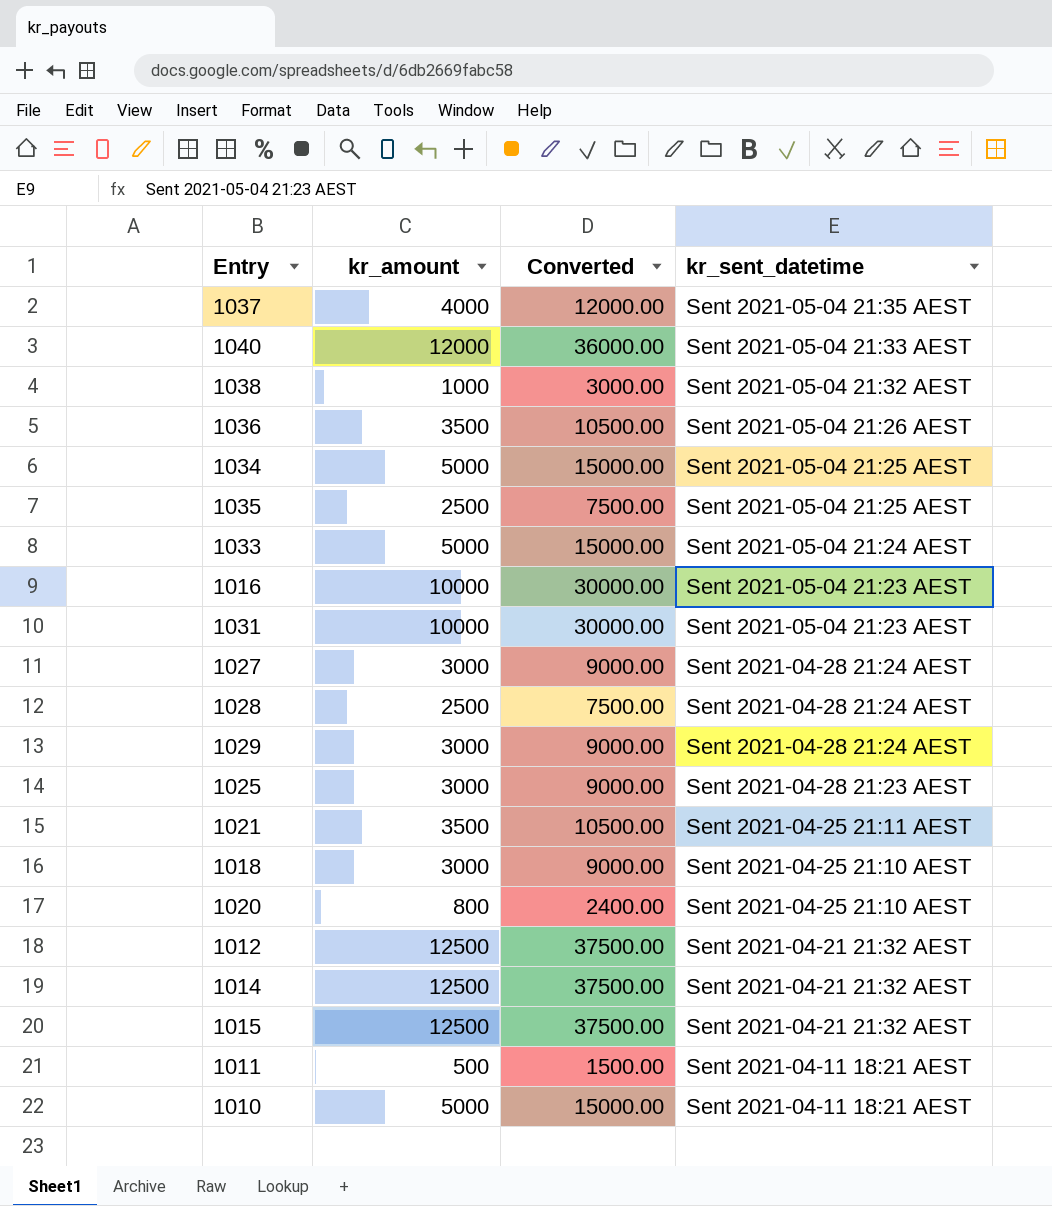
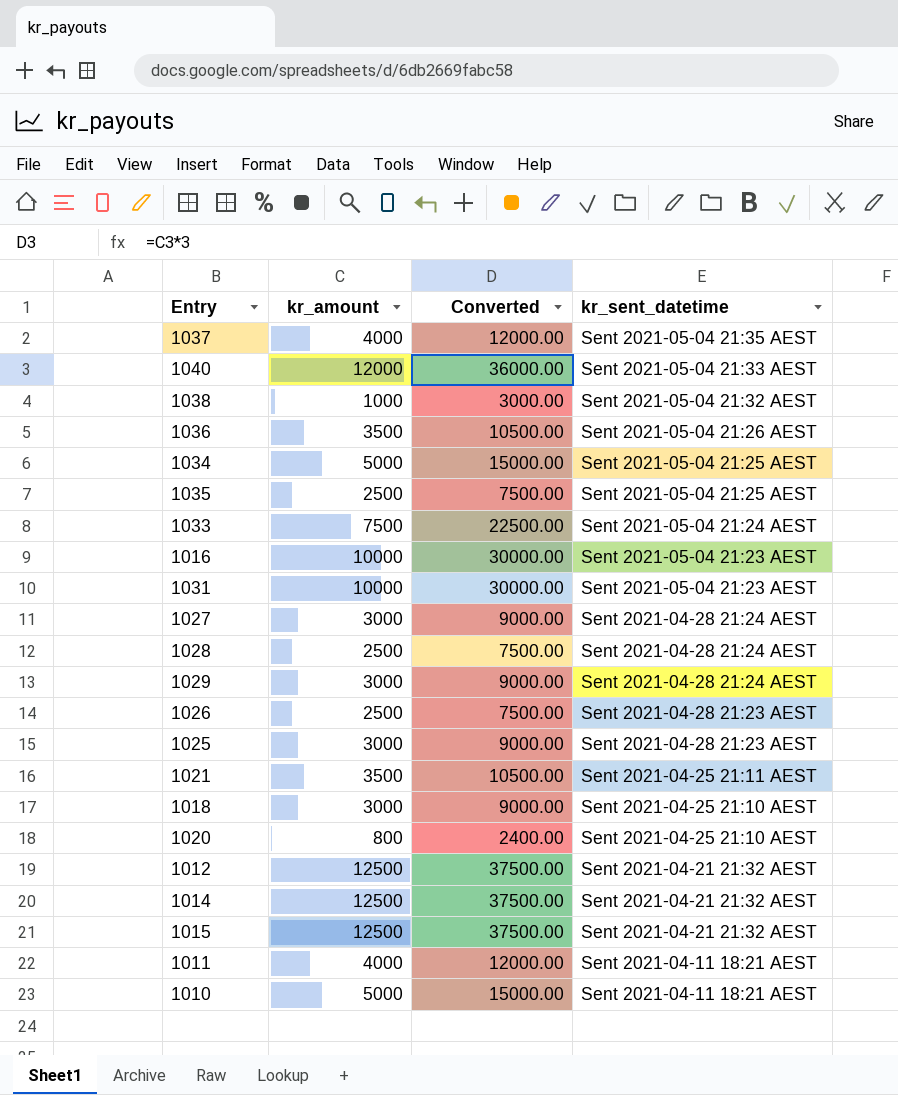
1033 | kr_amount: 5000 -> 7500
1033 | Converted: 15000.00 -> 22500.00
row 1026: none -> 2500 | 7500.00 | Sent 2021-04-28 21:23 AEST
1011 | kr_amount: 500 -> 4000
1011 | Converted: 1500.00 -> 12000.00

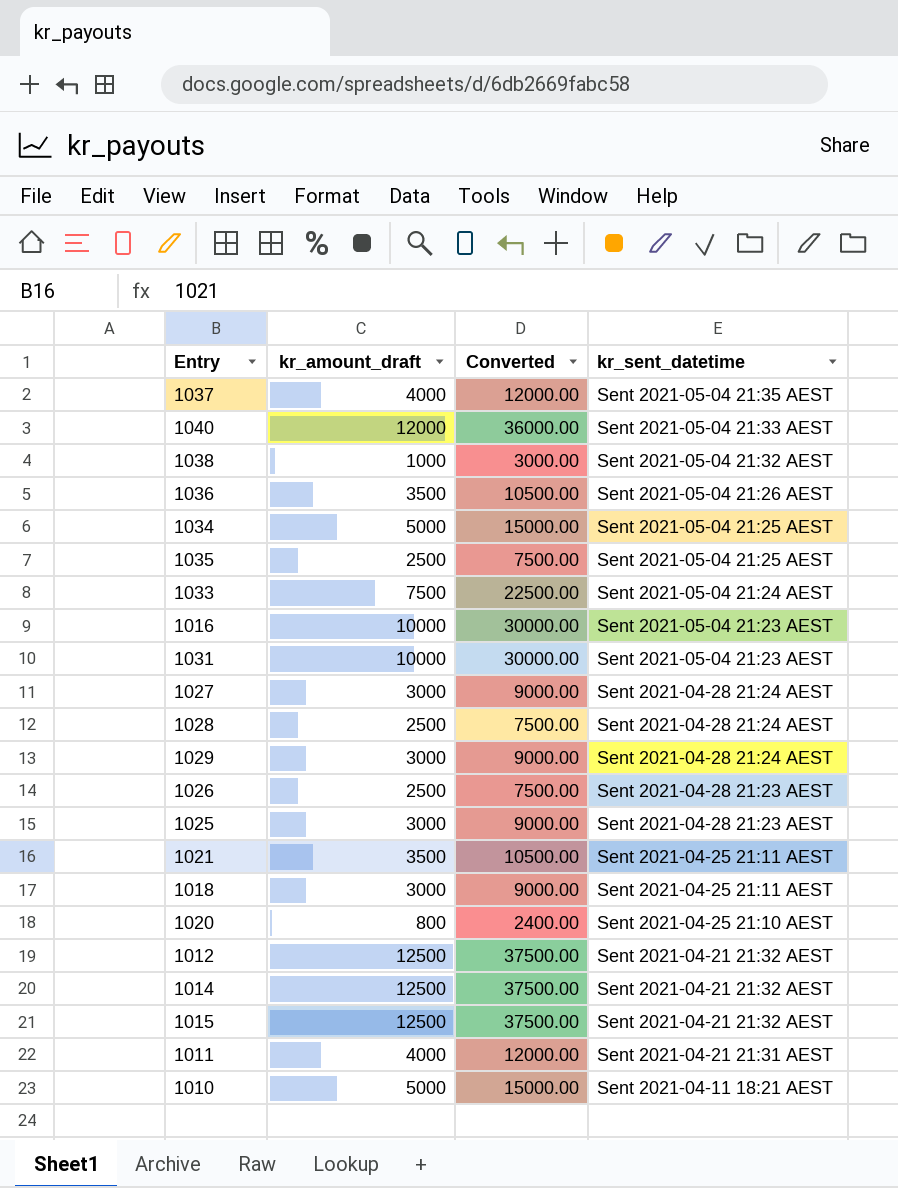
column name: kr_amount -> kr_amount_draft
1018 | kr_sent_datetime: Sent 2021-04-25 21:10 AEST -> Sent 2021-04-25 21:11 AEST
1011 | kr_sent_datetime: Sent 2021-04-11 18:21 AEST -> Sent 2021-04-21 21:31 AEST

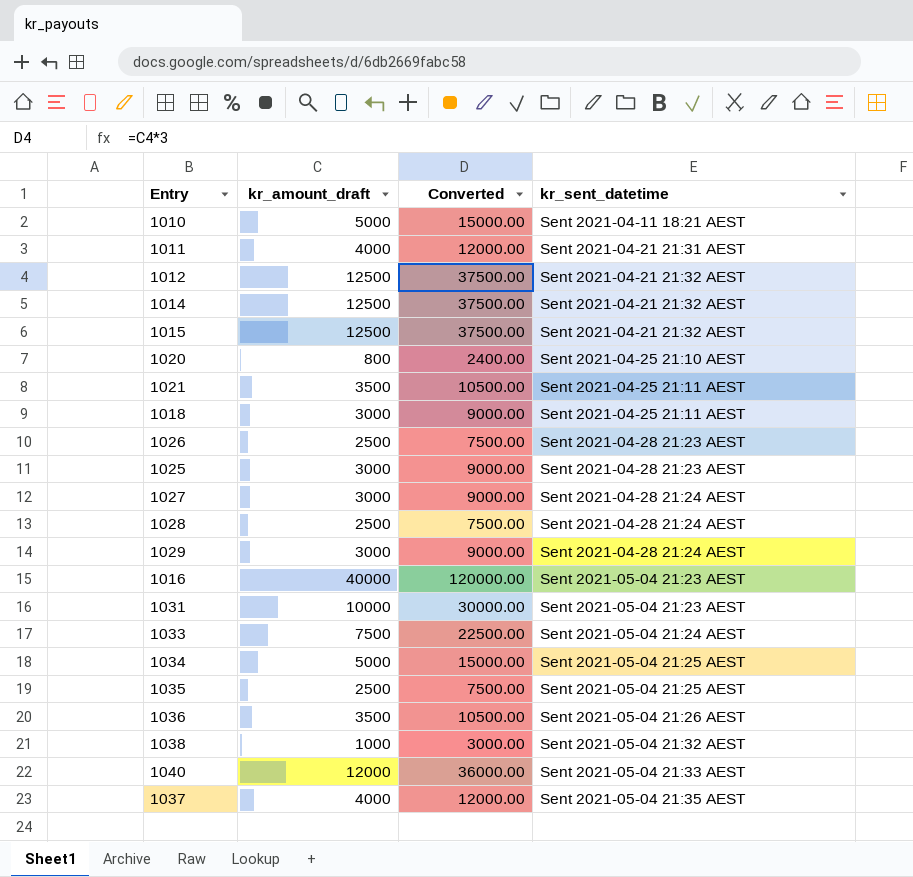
row order: kr_sent_datetime descending -> kr_sent_datetime ascending
1016 | kr_amount_draft: 10000 -> 40000
1016 | Converted: 30000.00 -> 120000.00

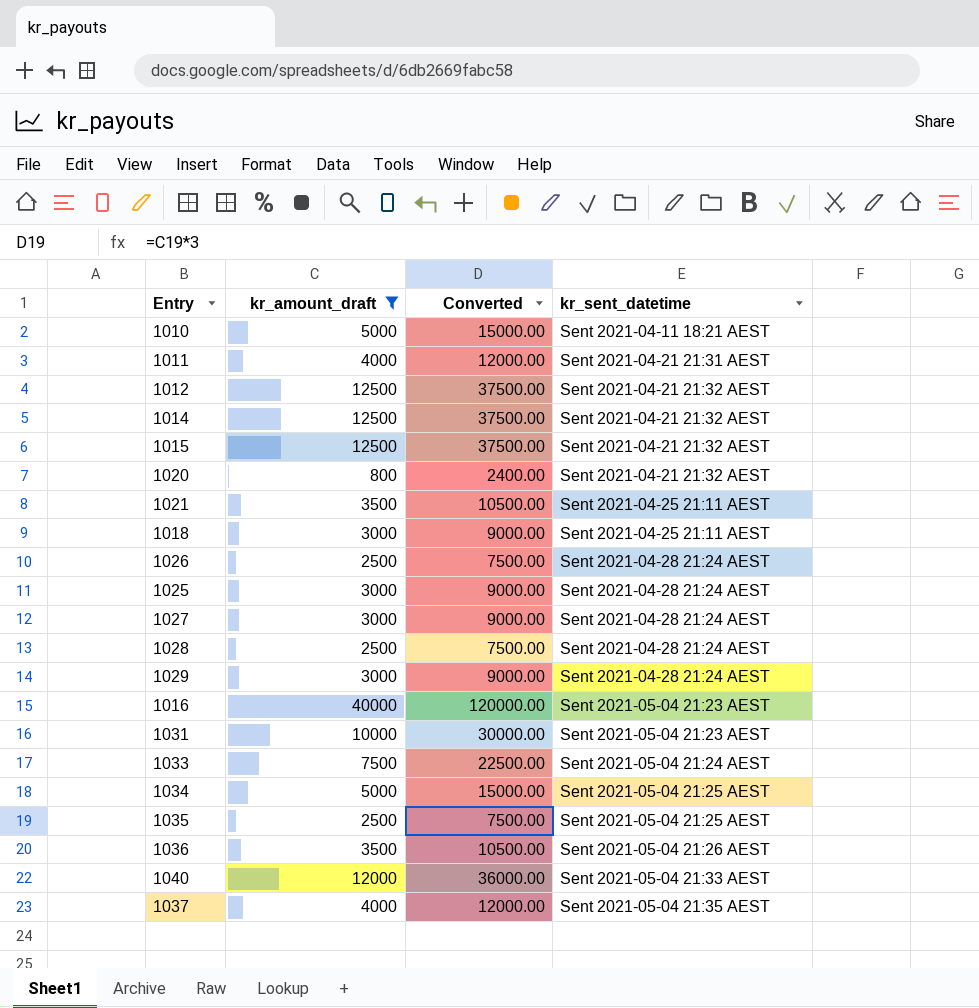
filter: none -> kr_amount_draft != 1000
1020 | kr_sent_datetime: Sent 2021-04-25 21:10 AEST -> Sent 2021-04-21 21:32 AEST
1026 | kr_sent_datetime: Sent 2021-04-28 21:23 AEST -> Sent 2021-04-28 21:24 AEST
1025 | kr_sent_datetime: Sent 2021-04-28 21:23 AEST -> Sent 2021-04-28 21:24 AEST

